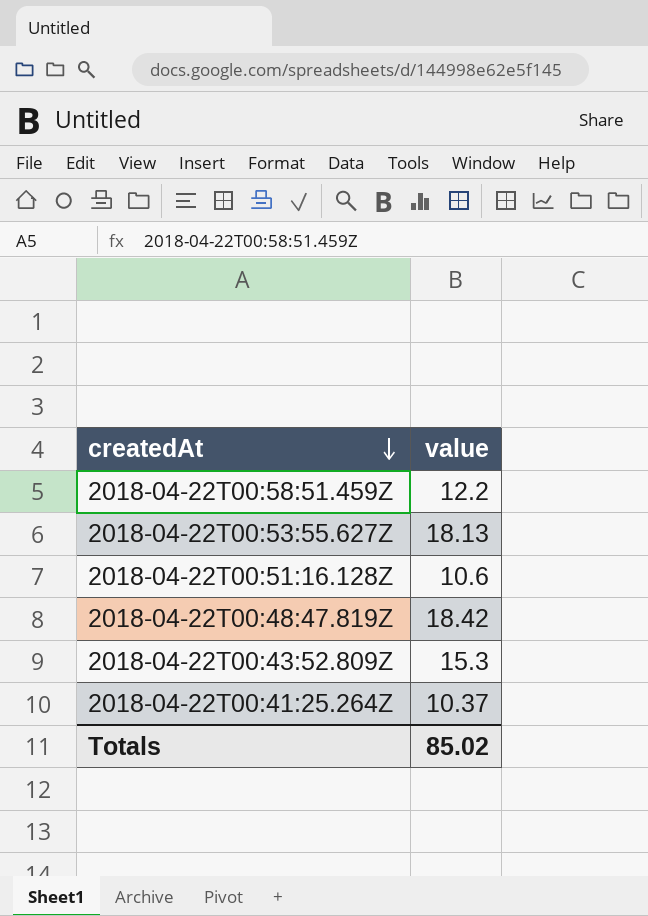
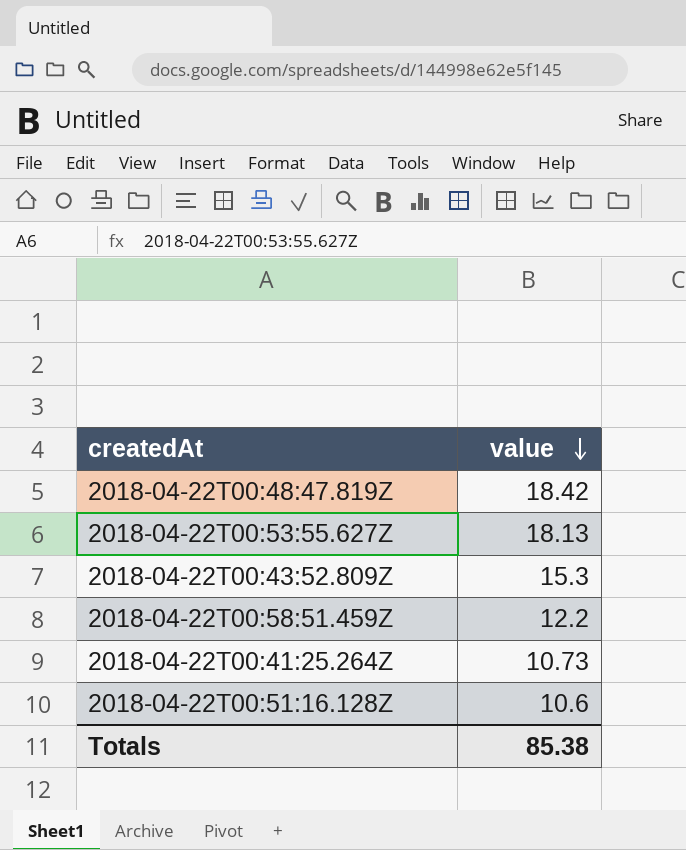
row order: createdAt descending -> value descending
2018-04-22T00:41:25.264Z | value: 10.37 -> 10.73
Totals | value: 85.02 -> 85.38

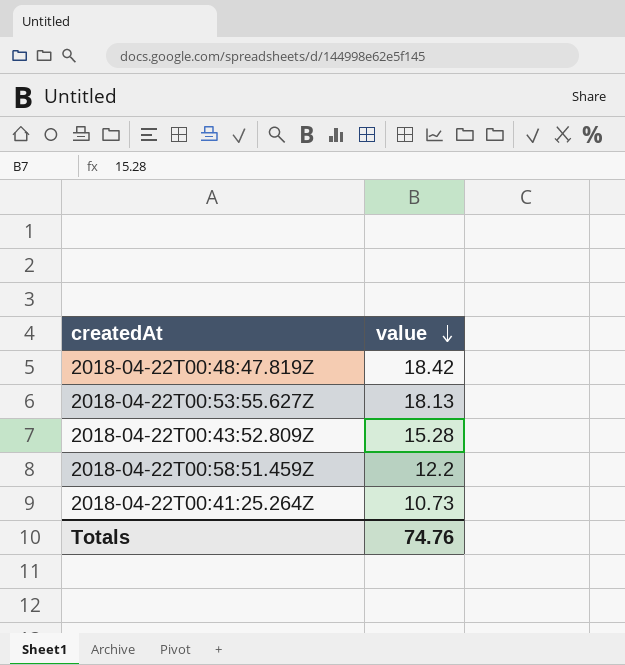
row 2018-04-22T00:51:16.128Z: 10.6 -> none
2018-04-22T00:43:52.809Z | value: 15.3 -> 15.28
Totals | value: 85.38 -> 74.76

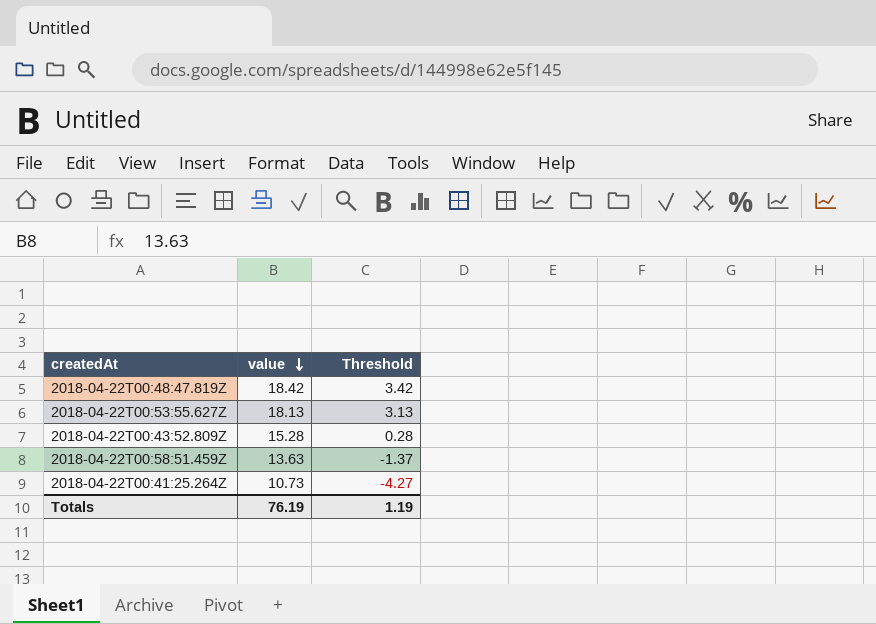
column Threshold | formula: none -> [value] - 15
2018-04-22T00:58:51.459Z | value: 12.2 -> 13.63
Totals | value: 74.76 -> 76.19

